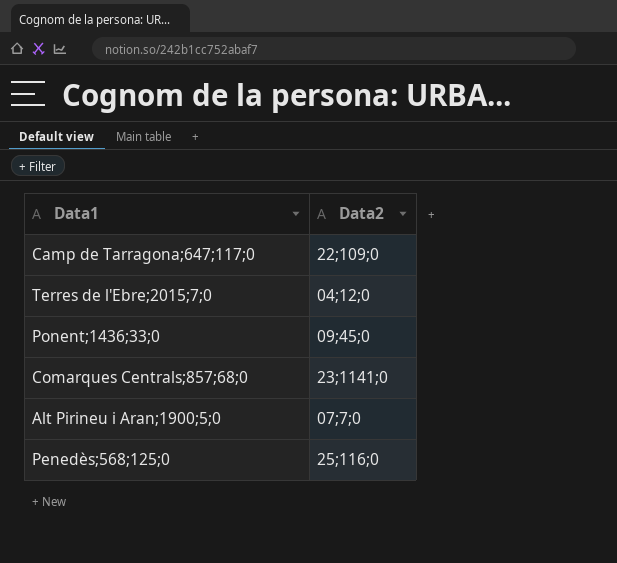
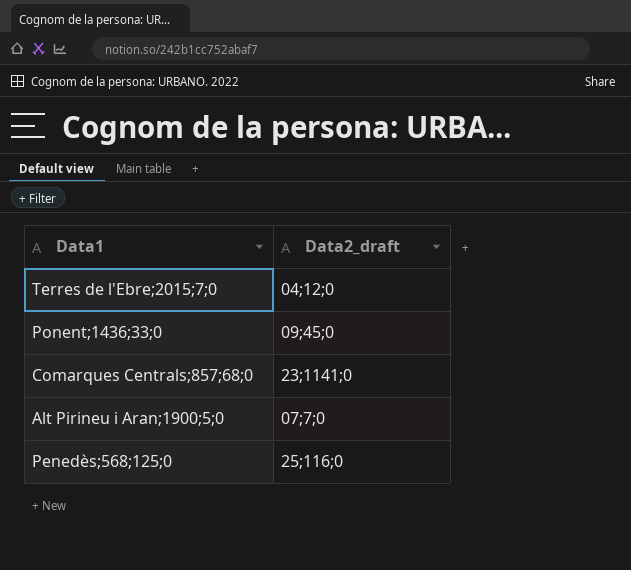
column name: Data2 -> Data2_draft
row Camp de Tarragona;647;117;0: 22;109;0 -> none

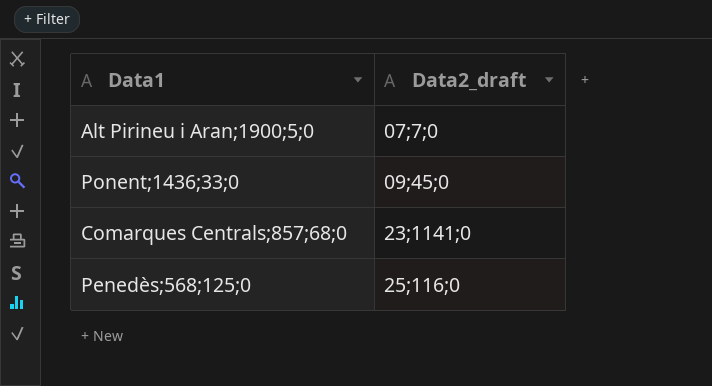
row order: none -> Data2_draft ascending
row Terres de l'Ebre;2015;7;0: 04;12;0 -> none

